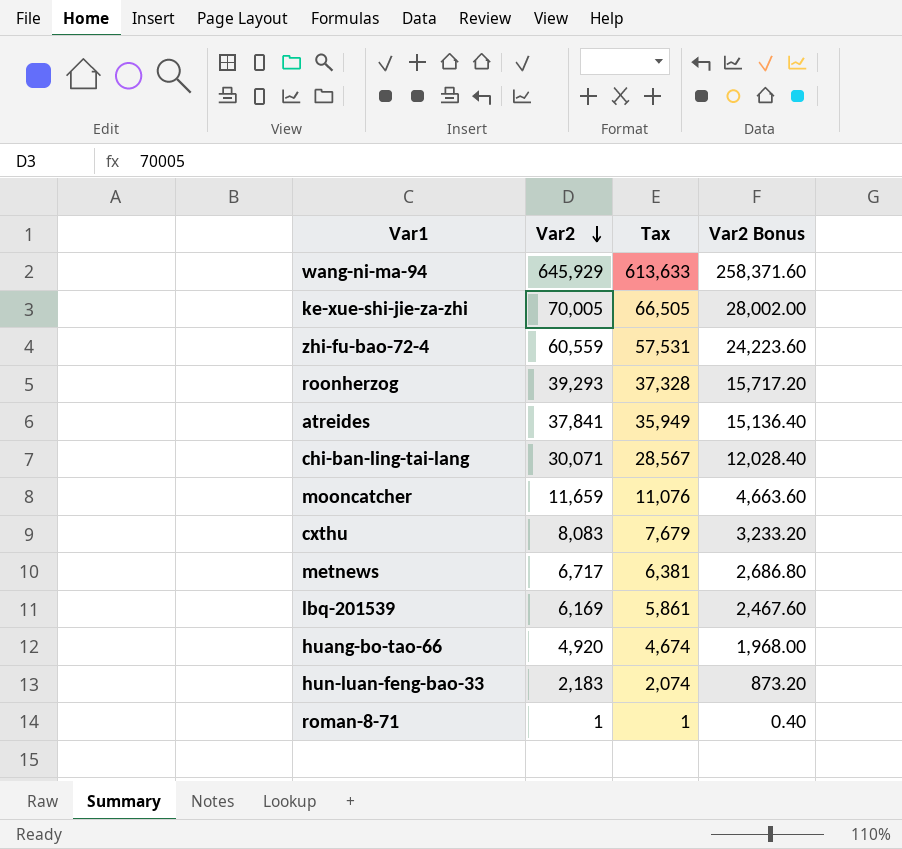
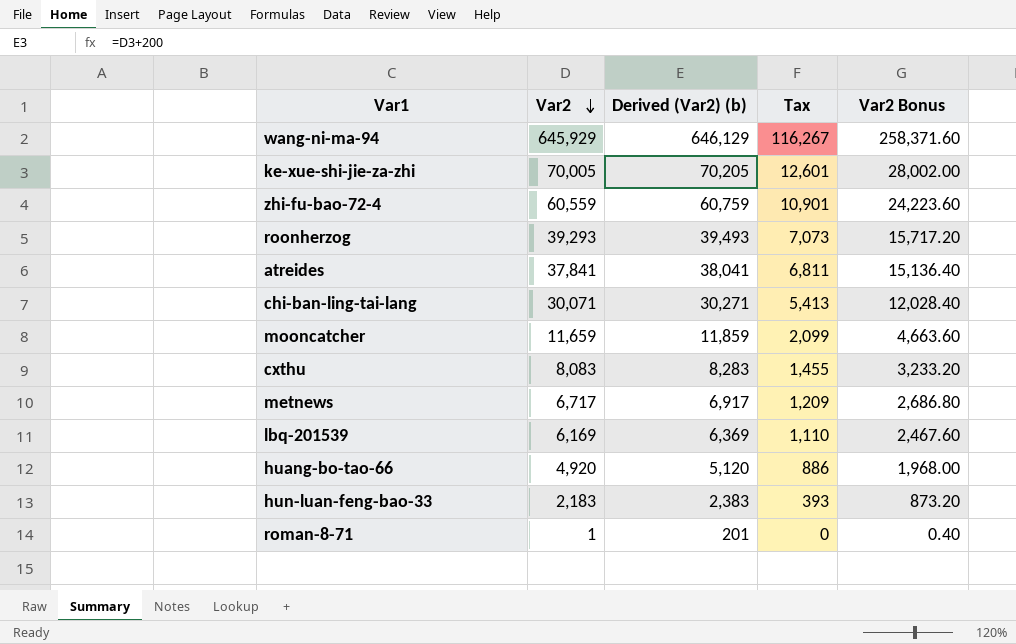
column Derived (Var2) (b) | formula: none -> [Var2] + 200
column Tax | formula: [Var2] * 0.95 -> [Var2] * 0.18

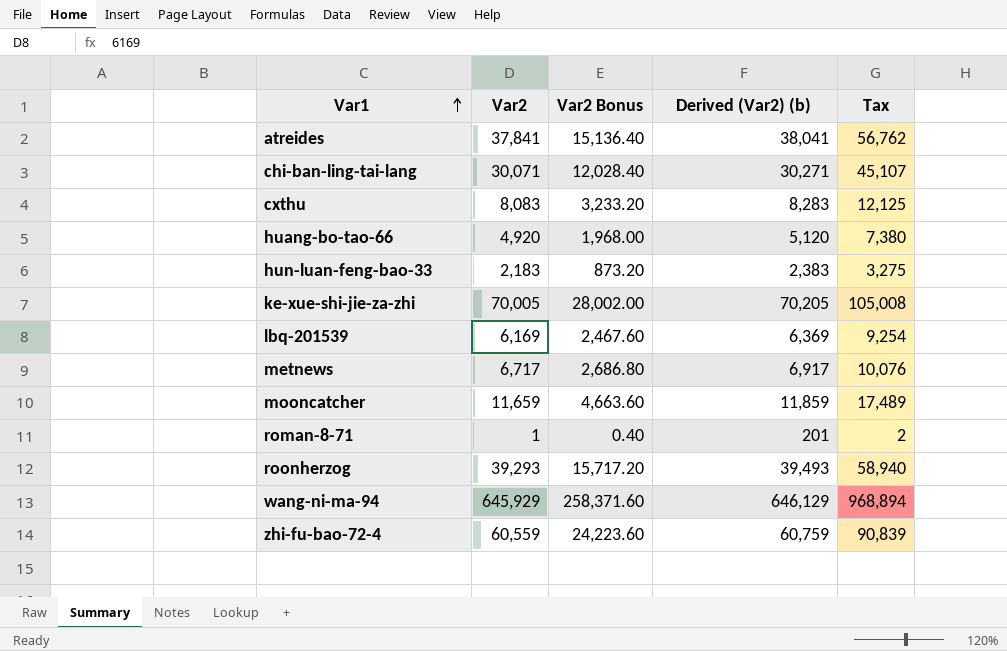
row order: Var2 descending -> Var1 ascending
column Var2 Bonus | position: 5 -> 3
column Tax | formula: [Var2] * 0.18 -> [Var2] * 1.5

